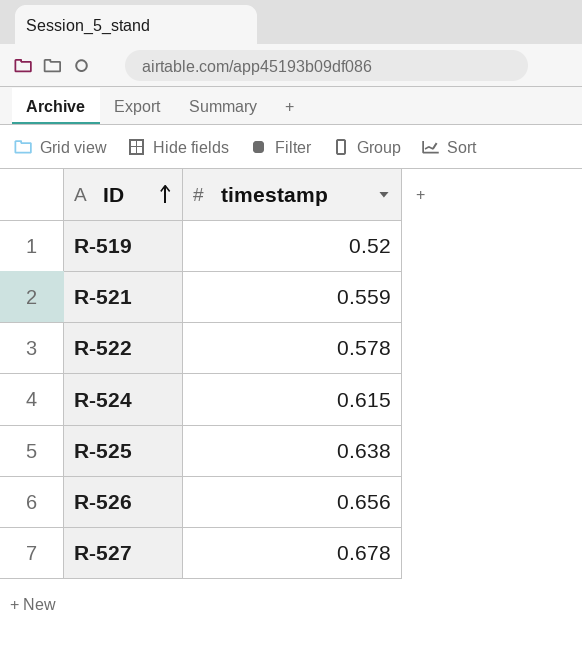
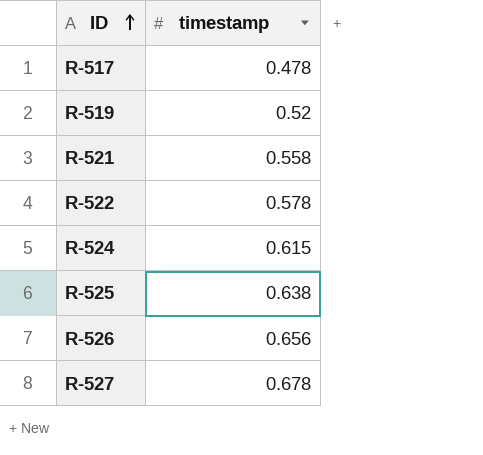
row R-517: none -> 0.478
R-521 | timestamp: 0.559 -> 0.558

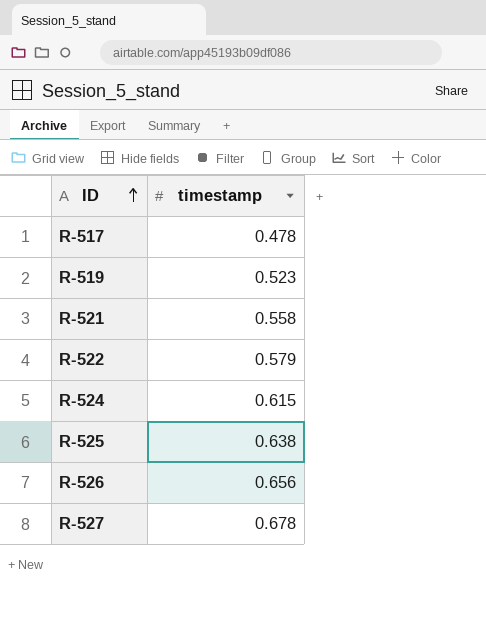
R-519 | timestamp: 0.52 -> 0.523
R-522 | timestamp: 0.578 -> 0.579

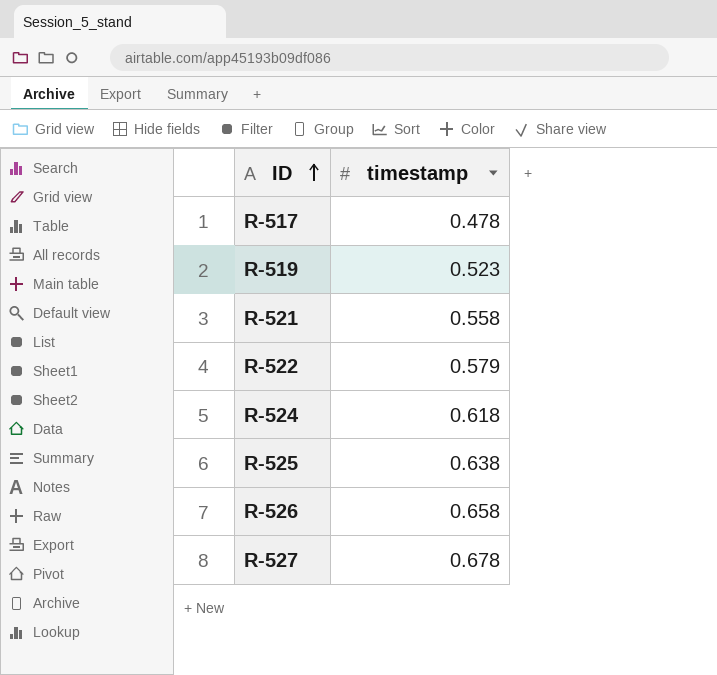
R-524 | timestamp: 0.615 -> 0.618
R-526 | timestamp: 0.656 -> 0.658

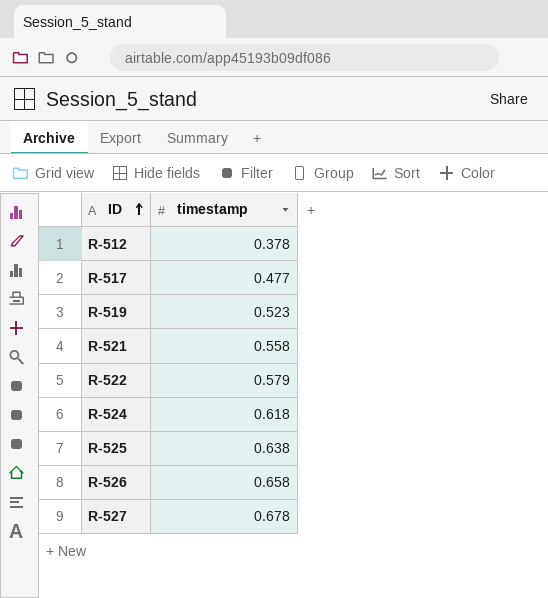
row R-512: none -> 0.378
R-517 | timestamp: 0.478 -> 0.477

